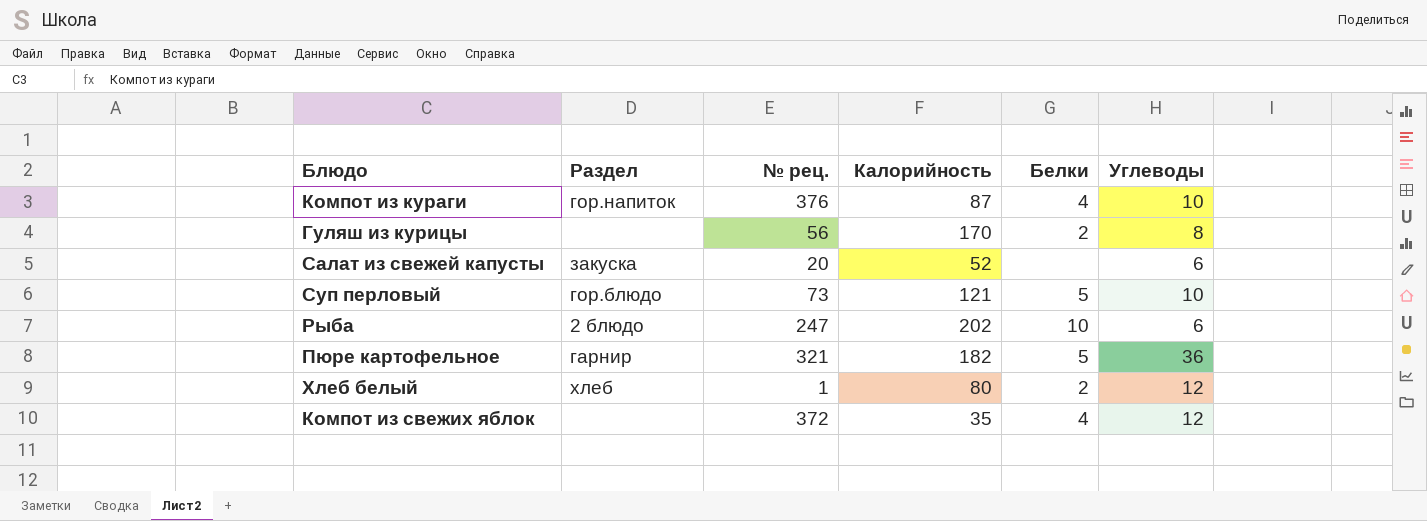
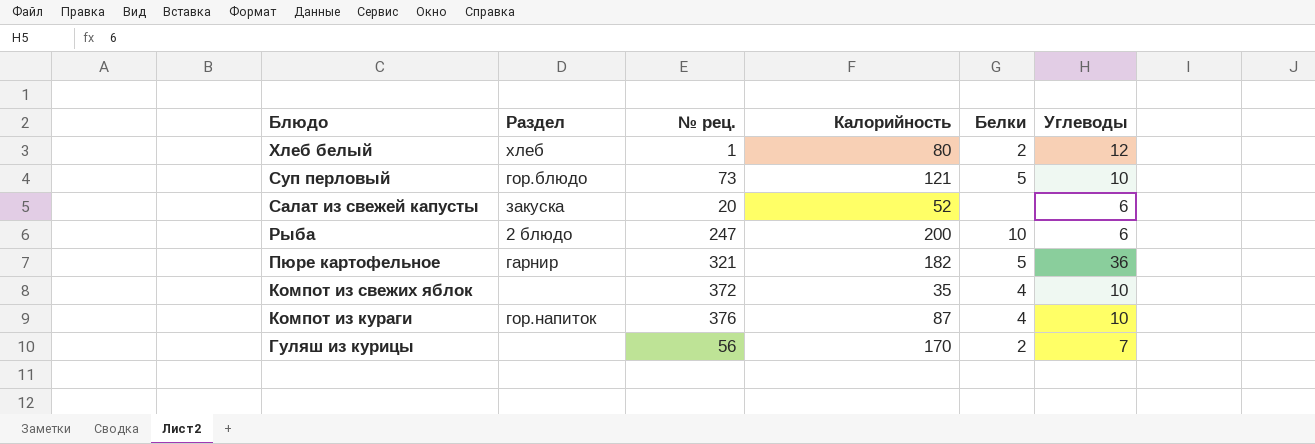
row order: none -> Блюдо descending
Рыба | Калорийность: 202 -> 200
Компот из свежих яблок | Углеводы: 12 -> 10
Гуляш из курицы | Углеводы: 8 -> 7

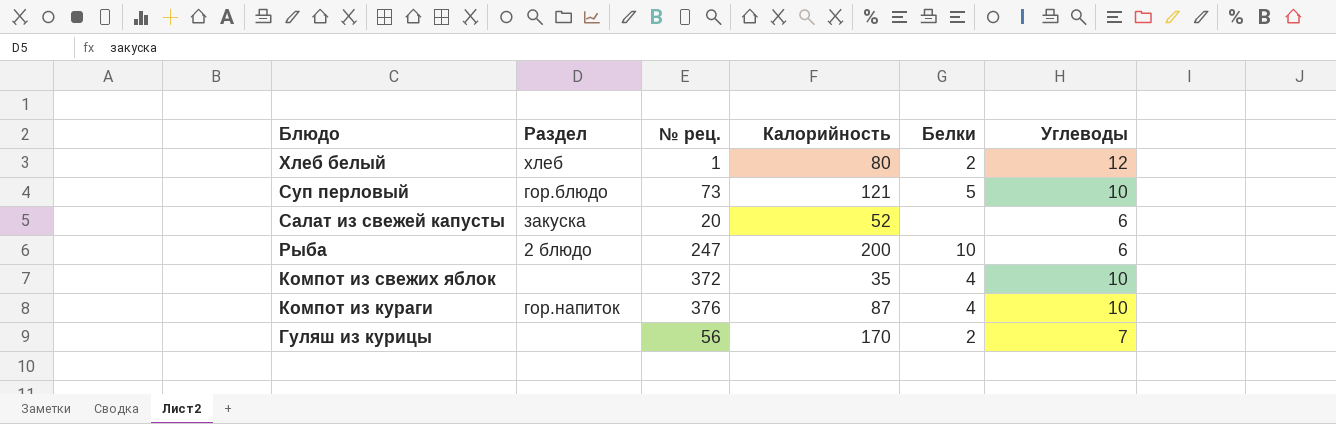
row Пюре картофельное: гарнир | 321 | 182 | 5 | 36 -> none

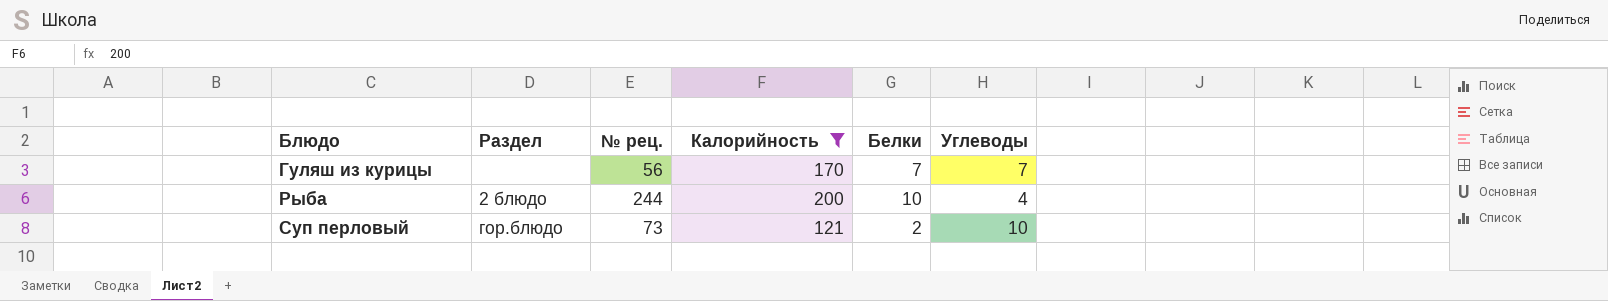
filter: none -> Калорийность >= 121
row order: Блюдо descending -> Блюдо ascending
Гуляш из курицы | Белки: 2 -> 7
Рыба | № рец.: 247 -> 244
Рыба | Углеводы: 6 -> 4
Суп перловый | Белки: 5 -> 2

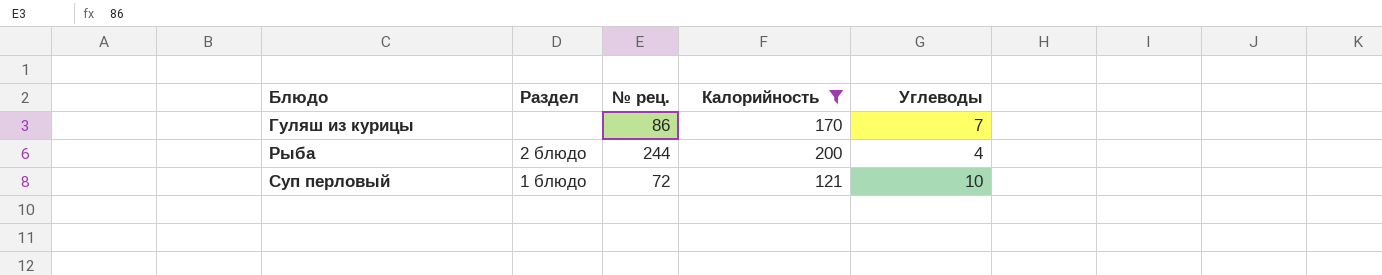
column Белки | position: 5 -> none
Гуляш из курицы | № рец.: 56 -> 86
Суп перловый | Раздел: гор.блюдо -> 1 блюдо
Суп перловый | № рец.: 73 -> 72

